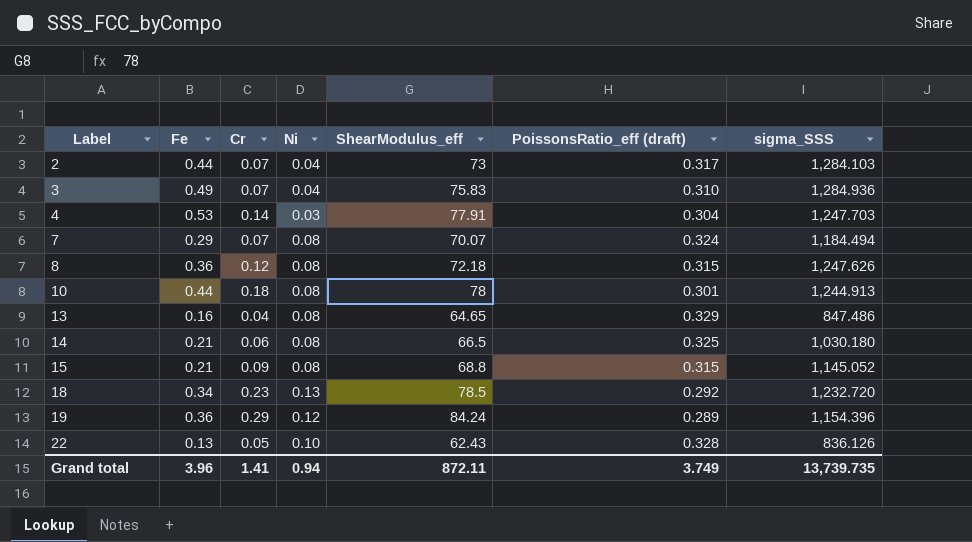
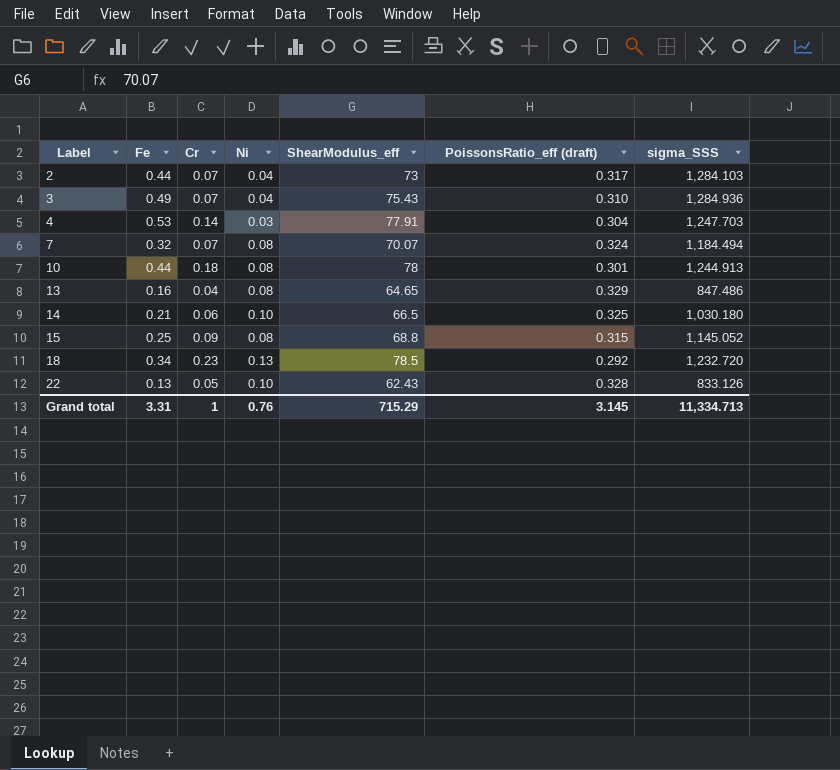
row 8: 0.36 | 0.12 | 0.08 | 72.18 | 0.315 | 1,247.626 -> none
row 19: 0.36 | 0.29 | 0.12 | 84.24 | 0.289 | 1,154.396 -> none
3 | ShearModulus_eff: 75.83 -> 75.43
7 | Fe: 0.29 -> 0.32
14 | Ni: 0.08 -> 0.10
15 | Fe: 0.21 -> 0.25
22 | sigma_SSS: 836.126 -> 833.126
Grand total | Fe: 3.96 -> 3.31
Grand total | Cr: 1.41 -> 1
Grand total | Ni: 0.94 -> 0.76
Grand total | ShearModulus_eff: 872.11 -> 715.29
Grand total | PoissonsRatio_eff (draft): 3.749 -> 3.145
Grand total | sigma_SSS: 13,739.735 -> 11,334.713

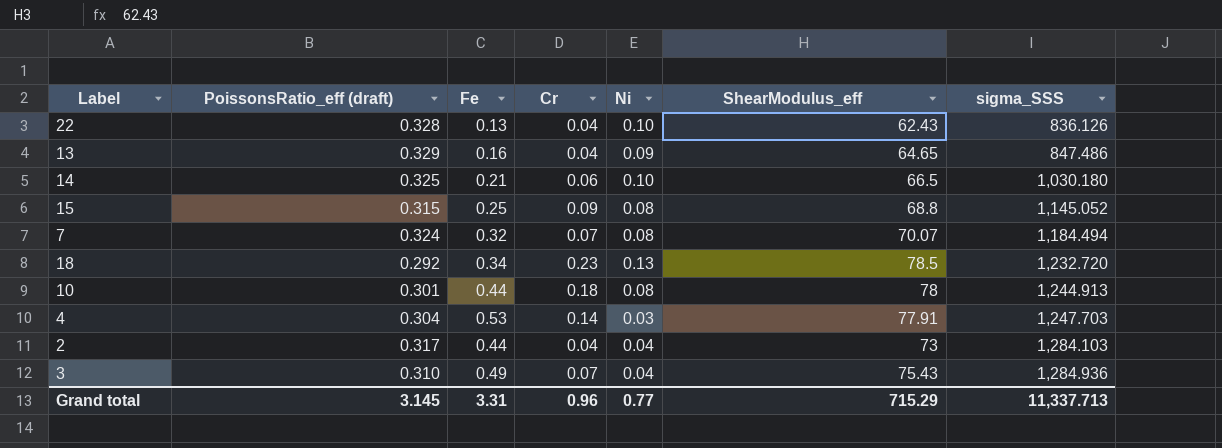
row order: Label ascending -> sigma_SSS ascending
column PoissonsRatio_eff (draft) | position: 6 -> 2
22 | Cr: 0.05 -> 0.04
22 | sigma_SSS: 833.126 -> 836.126
13 | Ni: 0.08 -> 0.09
2 | Cr: 0.07 -> 0.04
Grand total | Cr: 1 -> 0.96
Grand total | Ni: 0.76 -> 0.77
Grand total | sigma_SSS: 11,334.713 -> 11,337.713

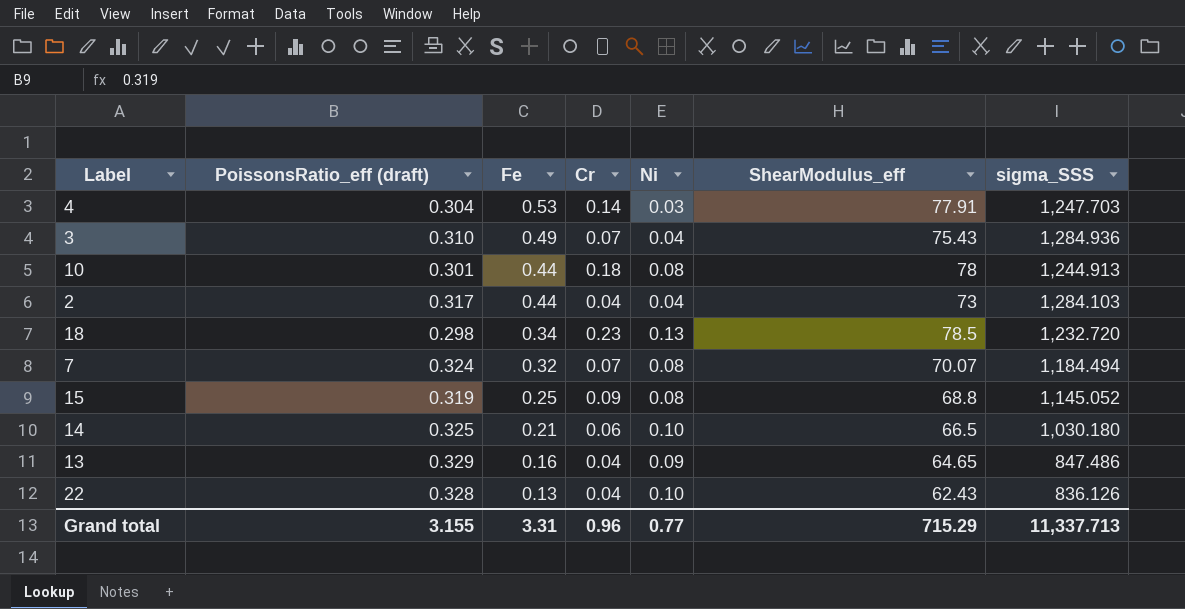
row order: sigma_SSS ascending -> Fe descending
18 | PoissonsRatio_eff (draft): 0.292 -> 0.298
15 | PoissonsRatio_eff (draft): 0.315 -> 0.319
Grand total | PoissonsRatio_eff (draft): 3.145 -> 3.155

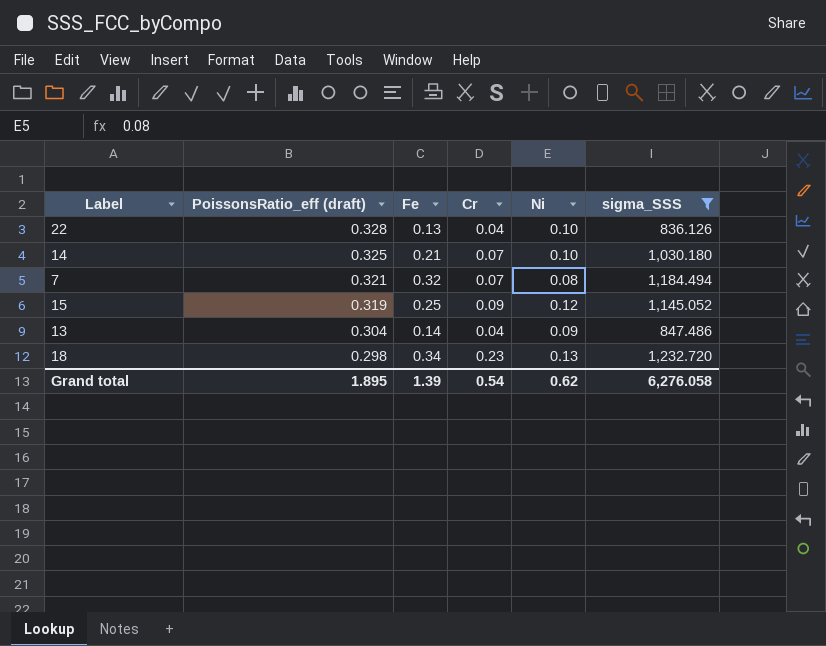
filter: none -> sigma_SSS <= 1,232.720
row order: Fe descending -> PoissonsRatio_eff (draft) descending
column ShearModulus_eff | position: 6 -> none
14 | Cr: 0.06 -> 0.07
7 | PoissonsRatio_eff (draft): 0.324 -> 0.321
15 | Ni: 0.08 -> 0.12
13 | PoissonsRatio_eff (draft): 0.329 -> 0.304
13 | Fe: 0.16 -> 0.14
Grand total | PoissonsRatio_eff (draft): 3.155 -> 1.895
Grand total | Fe: 3.31 -> 1.39
Grand total | Cr: 0.96 -> 0.54
Grand total | Ni: 0.77 -> 0.62
Grand total | sigma_SSS: 11,337.713 -> 6,276.058

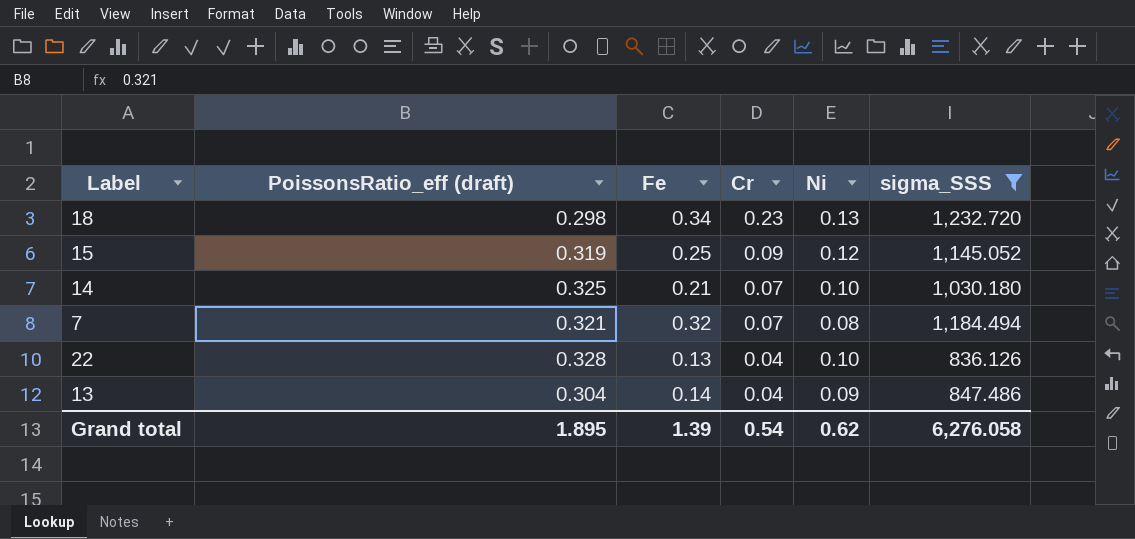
row order: PoissonsRatio_eff (draft) descending -> Cr descending

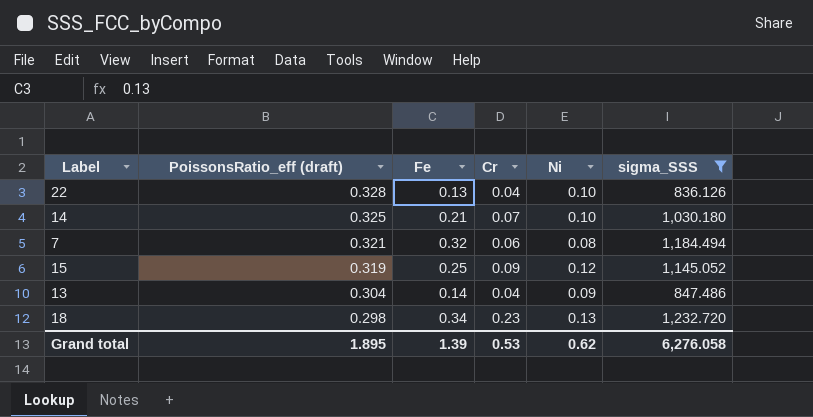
row order: Cr descending -> PoissonsRatio_eff (draft) descending
7 | Cr: 0.07 -> 0.06
Grand total | Cr: 0.54 -> 0.53

